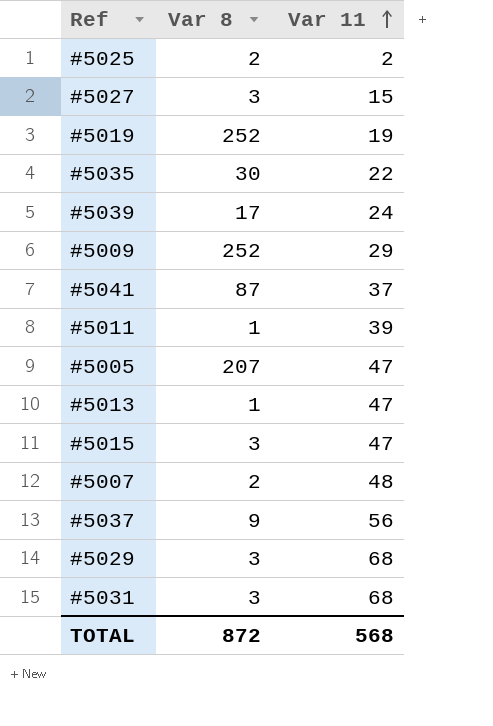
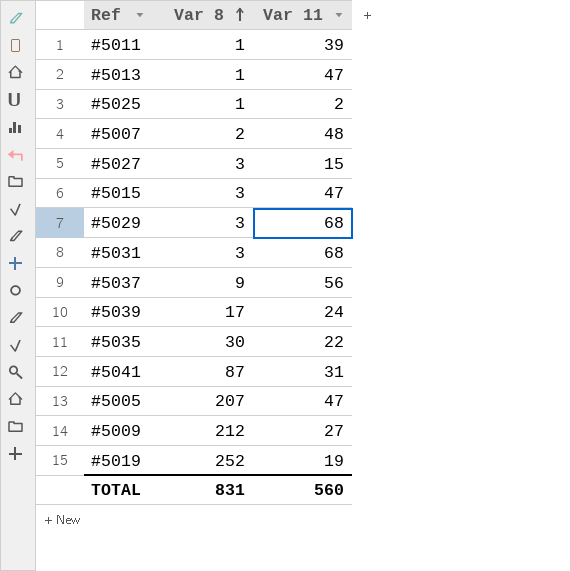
row order: Var 11 ascending -> Var 8 ascending
#5025 | Var 8: 2 -> 1
#5041 | Var 11: 37 -> 31
#5009 | Var 8: 252 -> 212
#5009 | Var 11: 29 -> 27
TOTAL | Var 8: 872 -> 831
TOTAL | Var 11: 568 -> 560

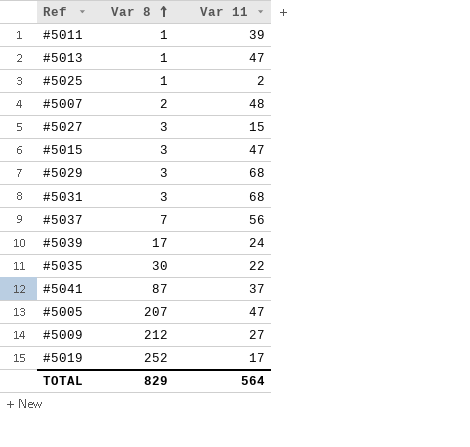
#5037 | Var 8: 9 -> 7
#5041 | Var 11: 31 -> 37
#5019 | Var 11: 19 -> 17
TOTAL | Var 8: 831 -> 829
TOTAL | Var 11: 560 -> 564

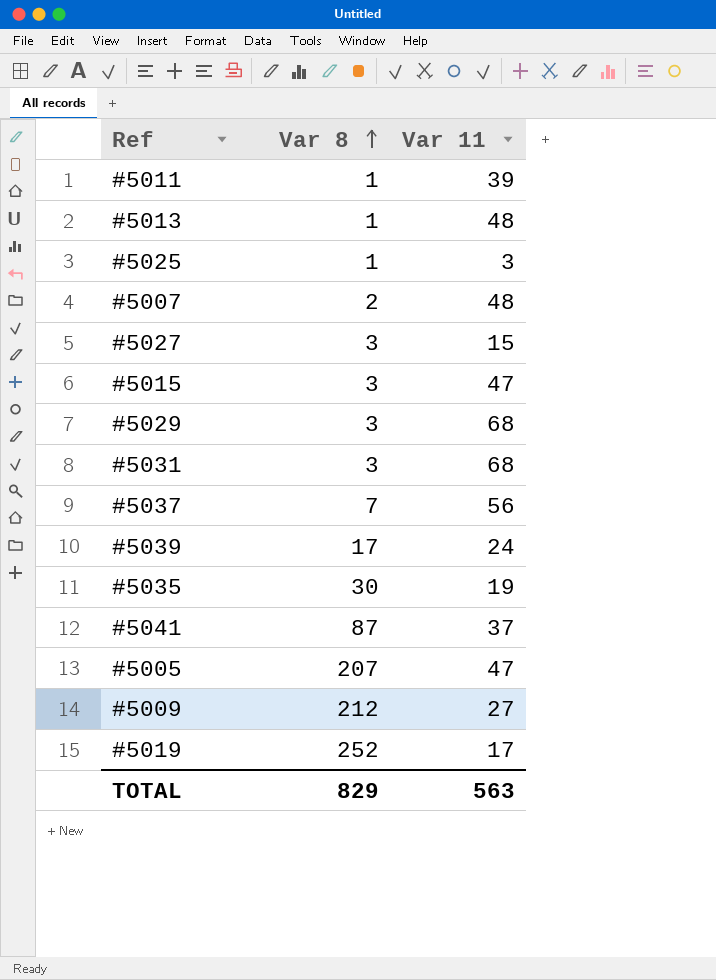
#5013 | Var 11: 47 -> 48
#5025 | Var 11: 2 -> 3
#5035 | Var 11: 22 -> 19
TOTAL | Var 11: 564 -> 563

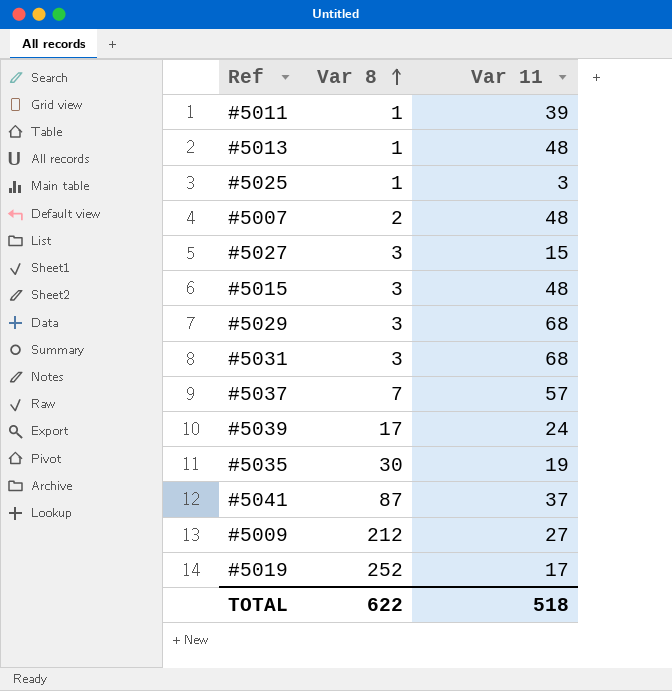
row #5005: 207 | 47 -> none
#5015 | Var 11: 47 -> 48
#5037 | Var 11: 56 -> 57
TOTAL | Var 8: 829 -> 622
TOTAL | Var 11: 563 -> 518

